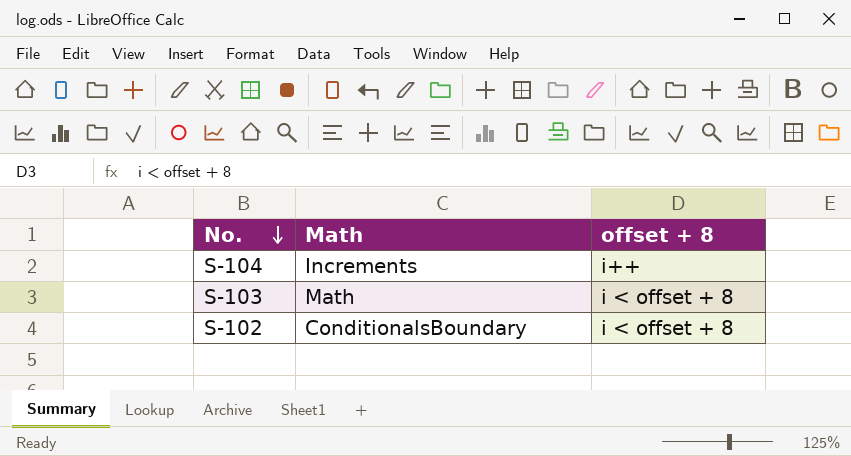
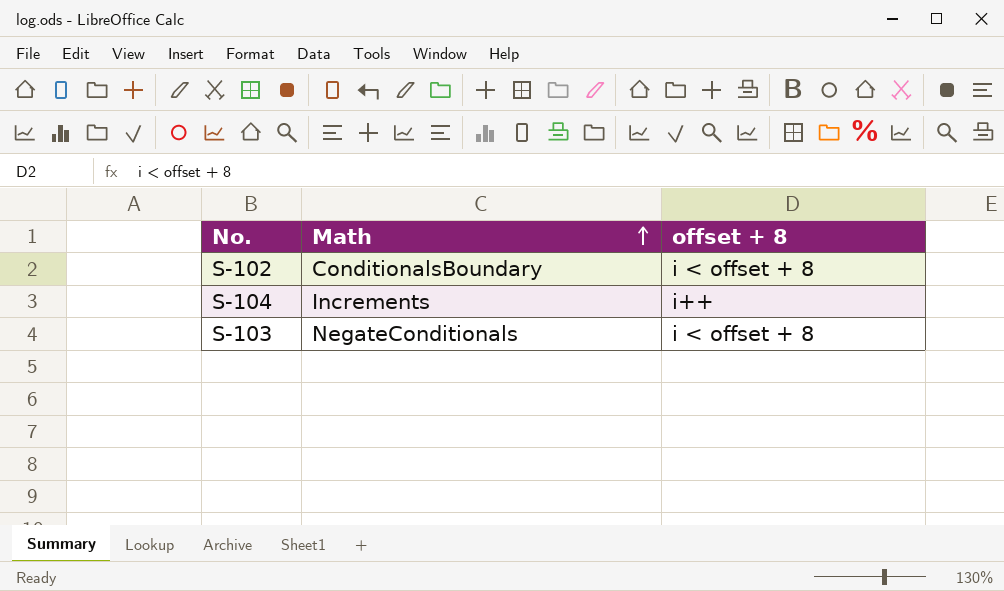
row order: No. descending -> Math ascending
S-103 | Math: Math -> NegateConditionals

